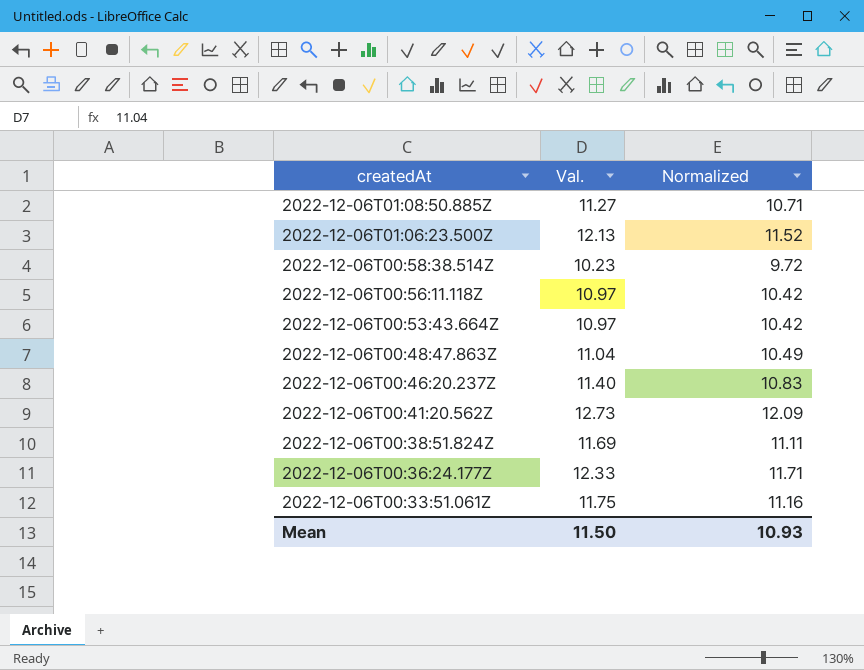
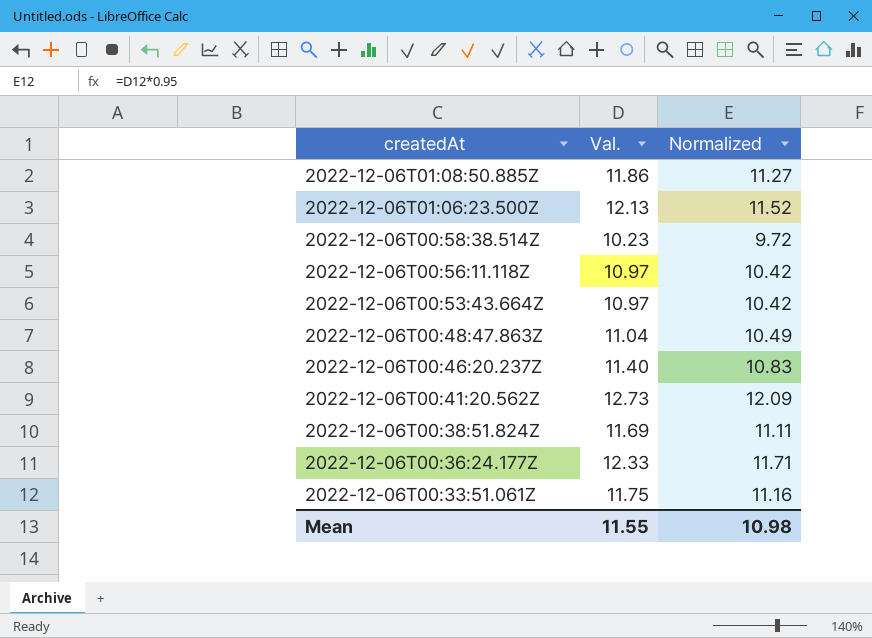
2022-12-06T01:08:50.885Z | Val.: 11.27 -> 11.86
2022-12-06T01:08:50.885Z | Normalized: 10.71 -> 11.27
Mean | Val.: 11.50 -> 11.55
Mean | Normalized: 10.93 -> 10.98

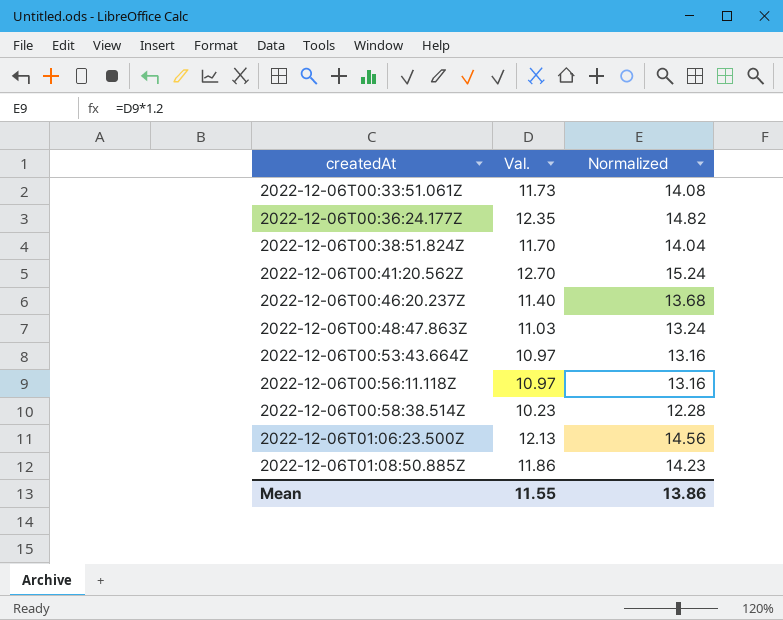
row order: createdAt descending -> createdAt ascending
column Normalized | formula: [Val.] * 0.95 -> [Val.] * 1.2
2022-12-06T00:33:51.061Z | Val.: 11.75 -> 11.73
2022-12-06T00:36:24.177Z | Val.: 12.33 -> 12.35
2022-12-06T00:38:51.824Z | Val.: 11.69 -> 11.70
2022-12-06T00:41:20.562Z | Val.: 12.73 -> 12.70
2022-12-06T00:48:47.863Z | Val.: 11.04 -> 11.03
Mean | Normalized: 10.98 -> 13.86

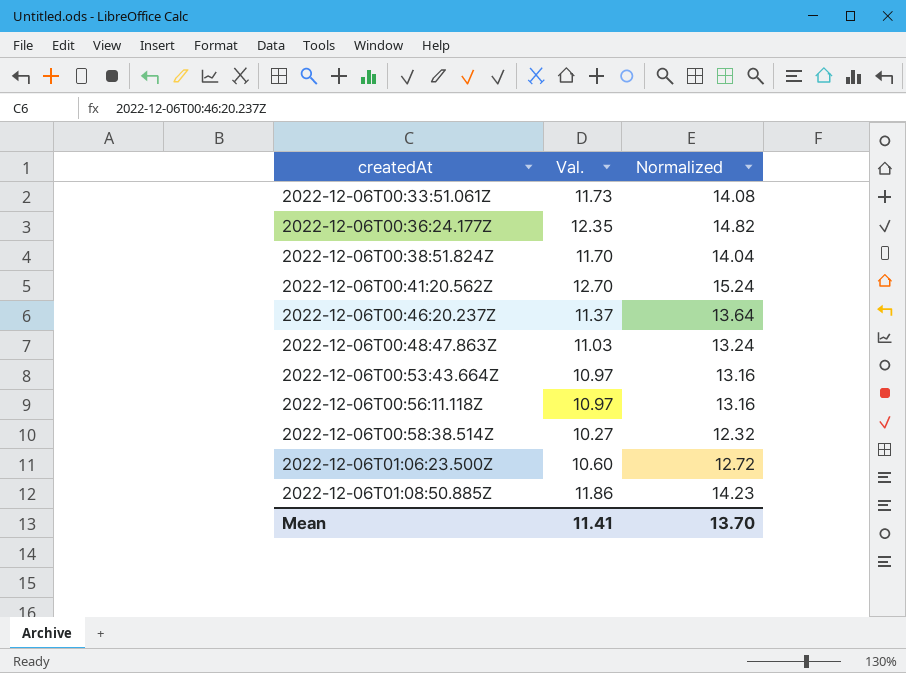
2022-12-06T00:46:20.237Z | Val.: 11.40 -> 11.37
2022-12-06T00:46:20.237Z | Normalized: 13.68 -> 13.64
2022-12-06T00:58:38.514Z | Val.: 10.23 -> 10.27
2022-12-06T00:58:38.514Z | Normalized: 12.28 -> 12.32
2022-12-06T01:06:23.500Z | Val.: 12.13 -> 10.60
2022-12-06T01:06:23.500Z | Normalized: 14.56 -> 12.72
Mean | Val.: 11.55 -> 11.41
Mean | Normalized: 13.86 -> 13.70

